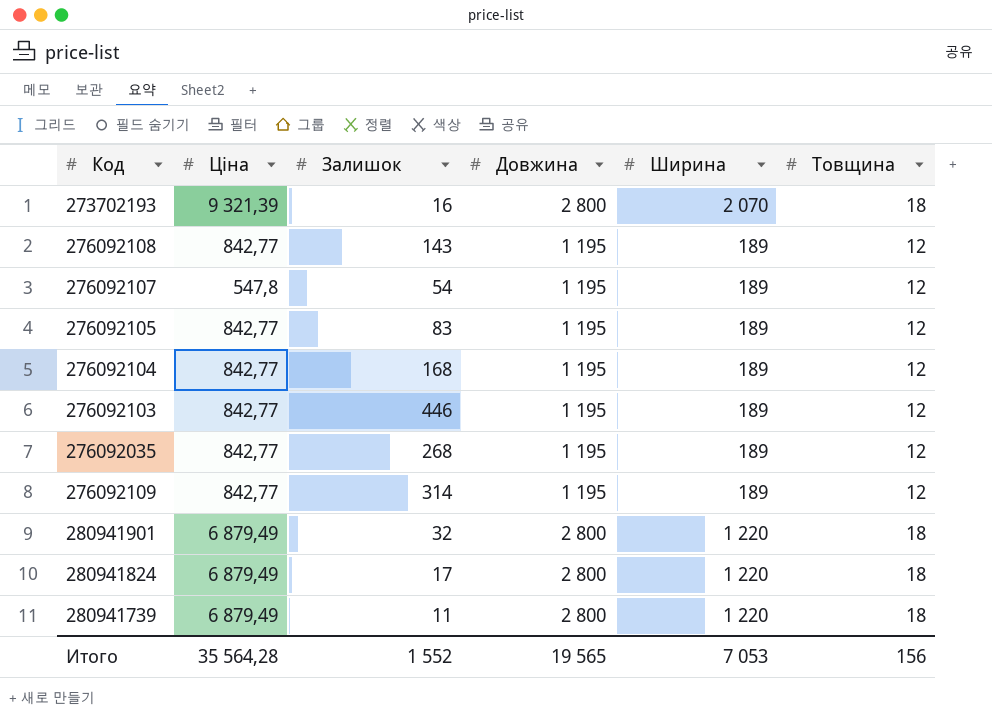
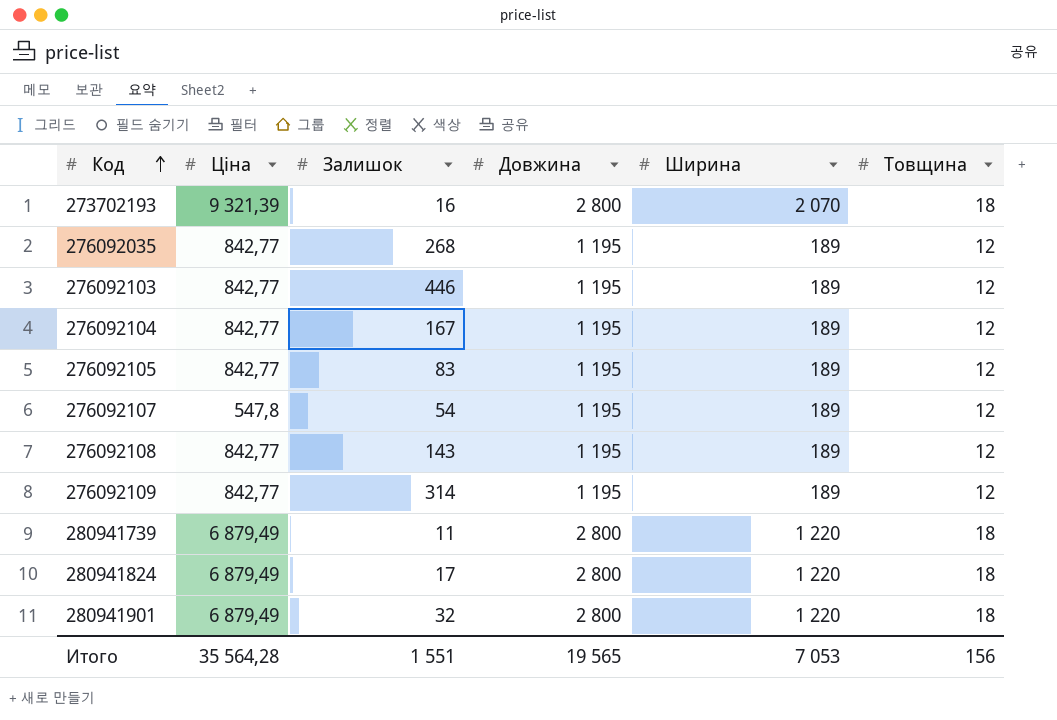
row order: none -> Код ascending
276092104 | Залишок: 168 -> 167
Итого | Залишок: 1 552 -> 1 551

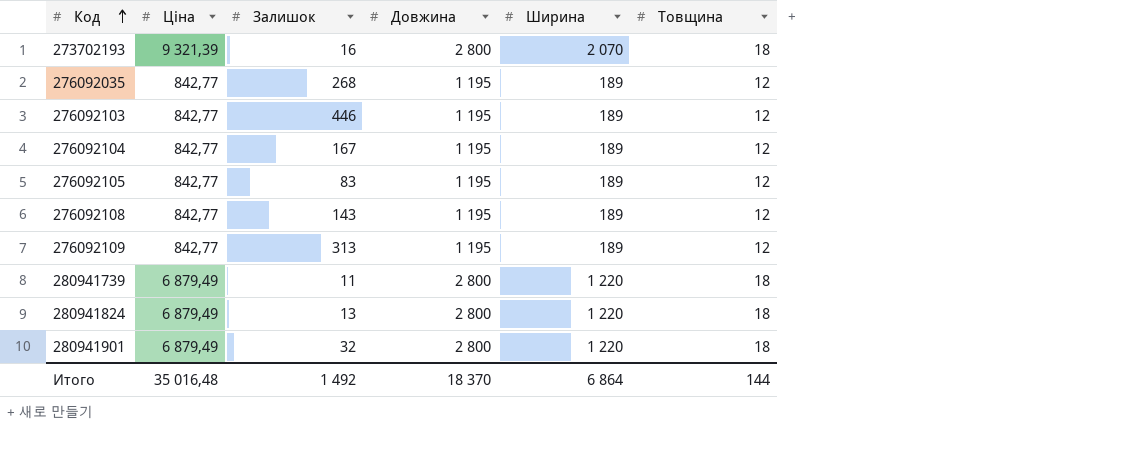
row 276092107: 547,8 | 54 | 1 195 | 189 | 12 -> none
276092109 | Залишок: 314 -> 313
280941824 | Залишок: 17 -> 13
Итого | Ціна: 35 564,28 -> 35 016,48
Итого | Залишок: 1 551 -> 1 492
Итого | Довжина: 19 565 -> 18 370
Итого | Ширина: 7 053 -> 6 864
Итого | Товщина: 156 -> 144

